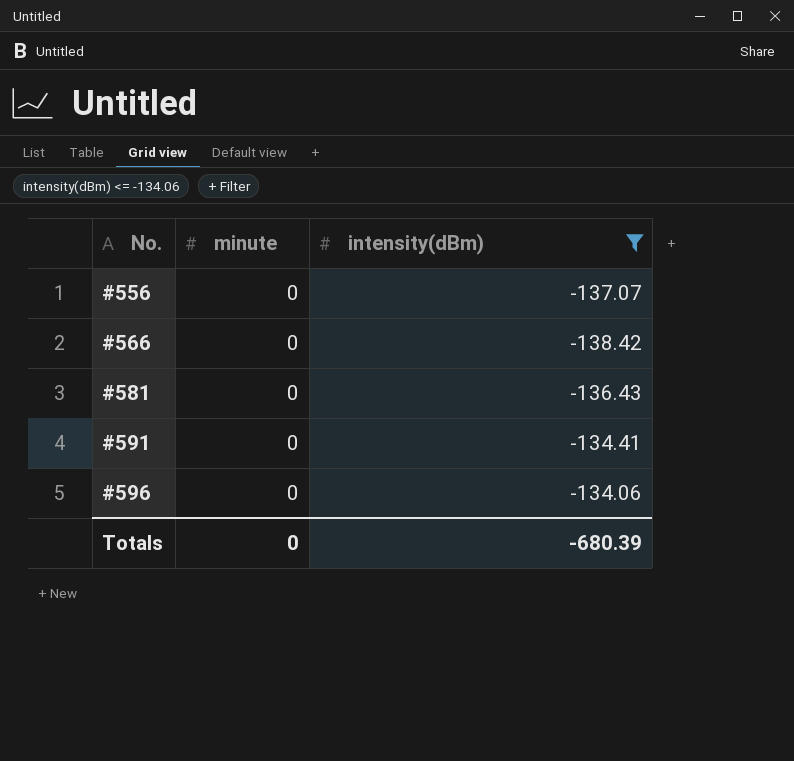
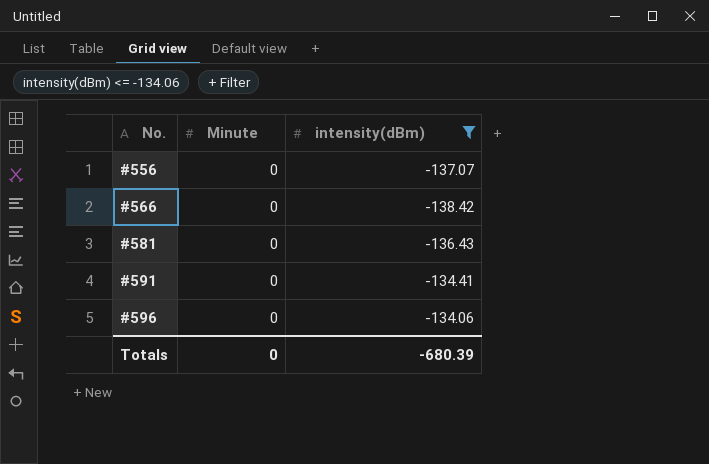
column name: minute -> Minute

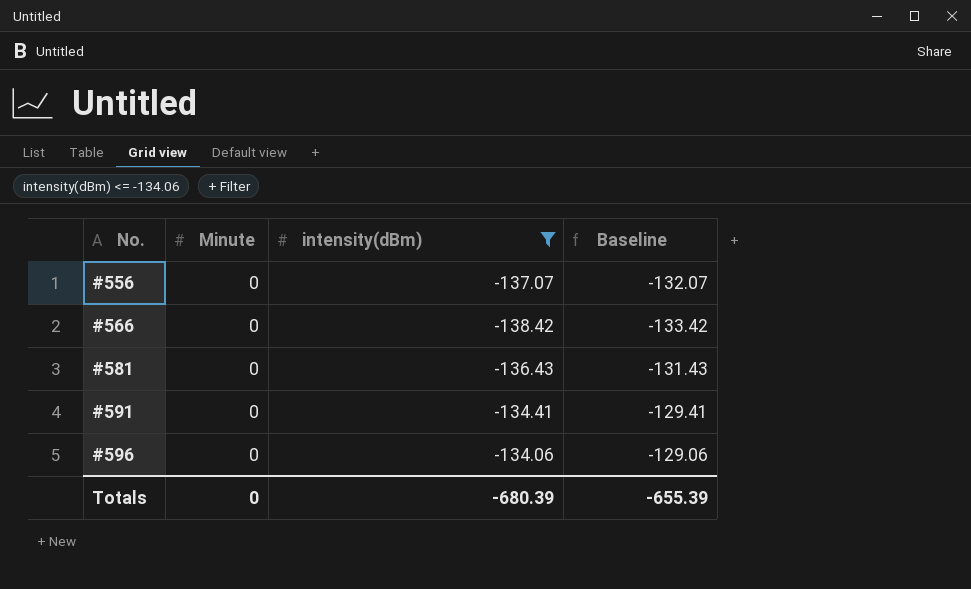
column Baseline | formula: none -> [intensity(dBm)] + 5

